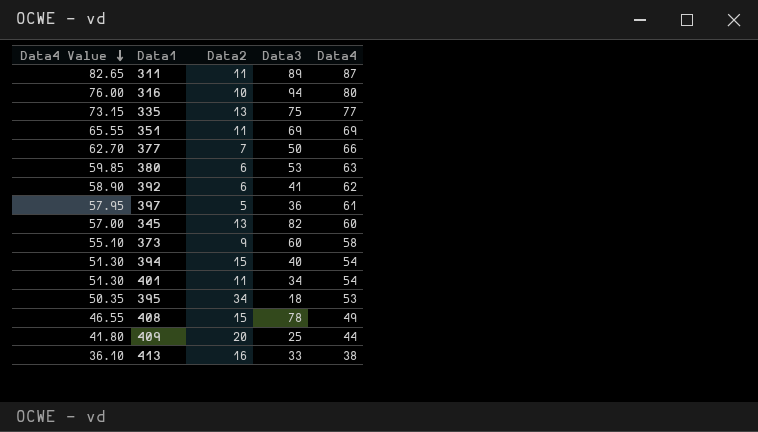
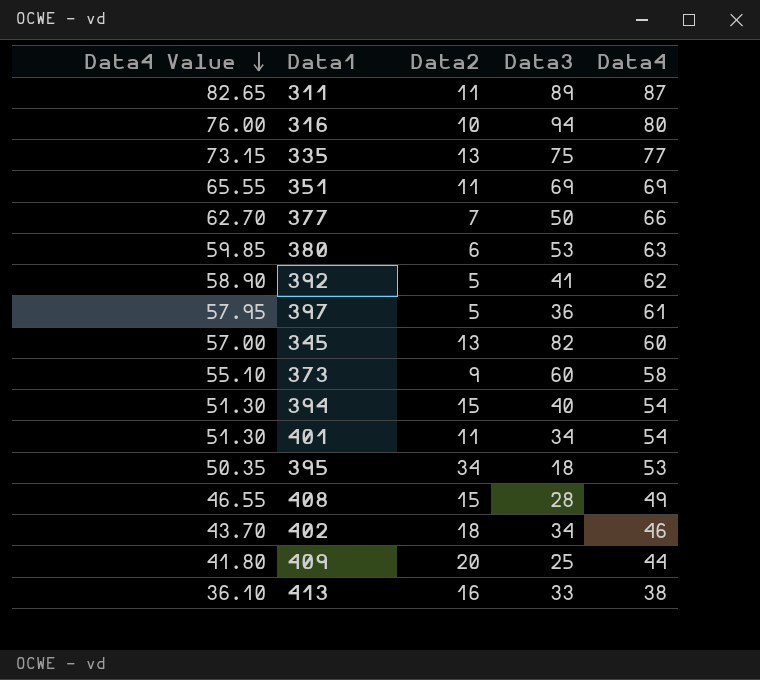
392 | Data2: 6 -> 5
408 | Data3: 78 -> 28
row 402: none -> 43.70 | 18 | 34 | 46

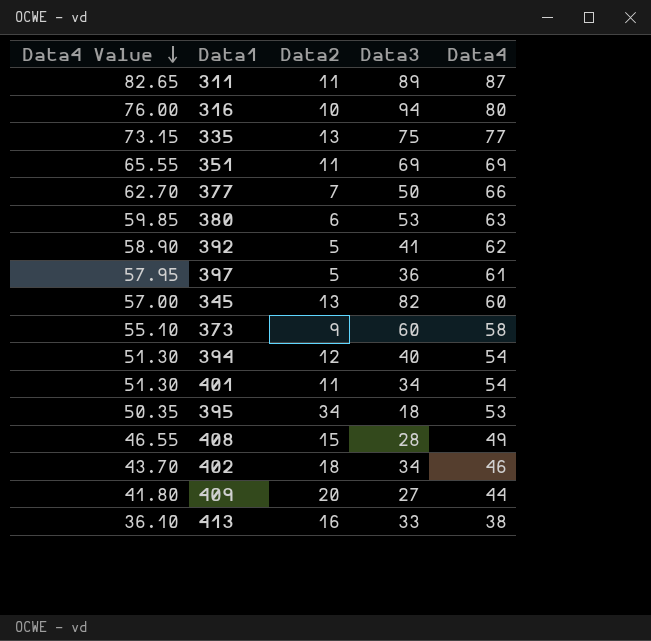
394 | Data2: 15 -> 12
409 | Data3: 25 -> 27

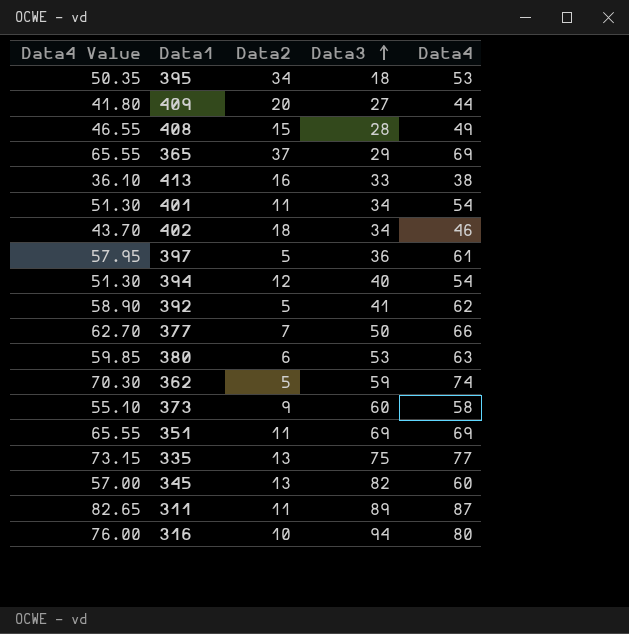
row order: Data4 Value descending -> Data3 ascending
row 365: none -> 65.55 | 37 | 29 | 69
row 362: none -> 70.30 | 5 | 59 | 74

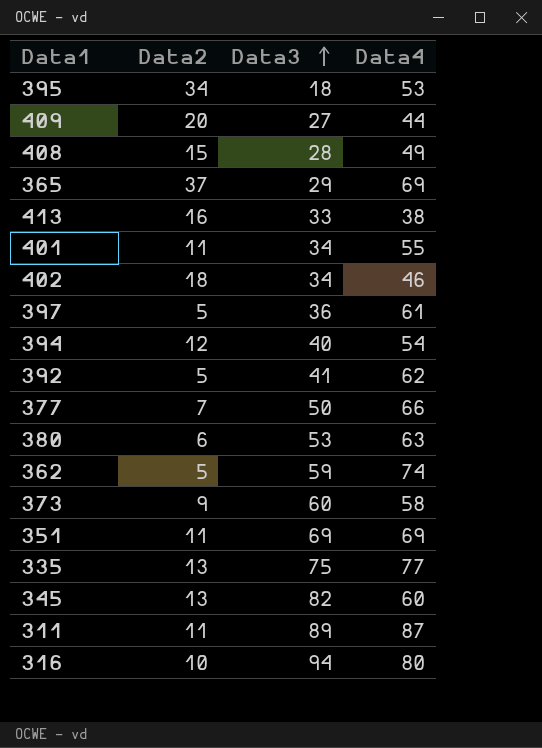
column Data4 Value | formula: [Data4] * 0.95 -> none
401 | Data4: 54 -> 55

